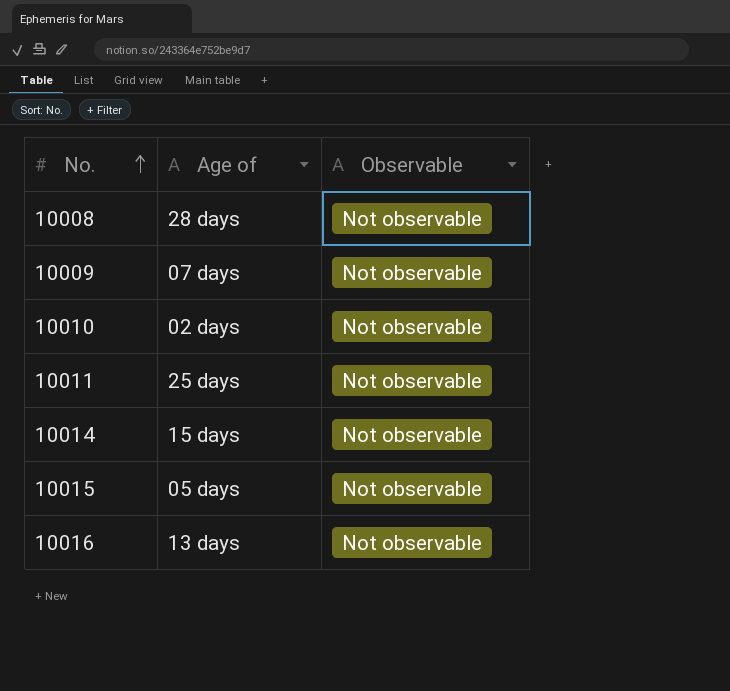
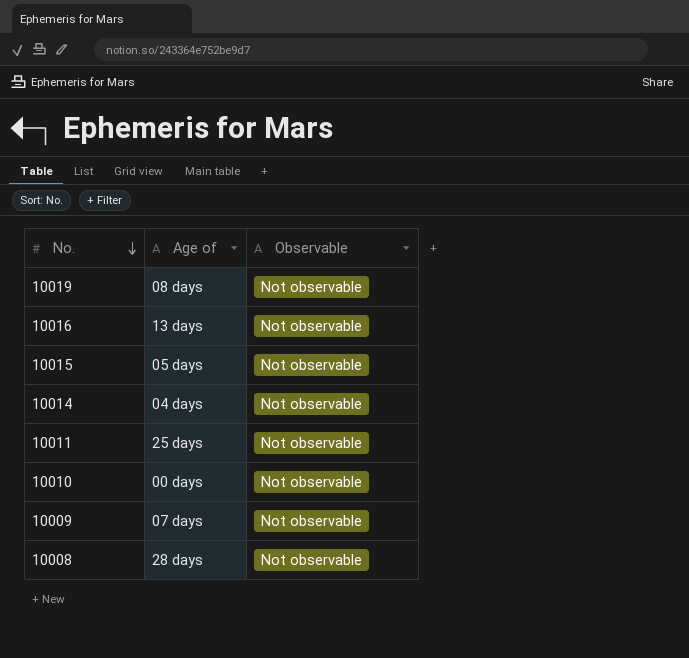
row order: No. ascending -> No. descending
row 10019: none -> 08 days | Not observable
10014 | Age of: 15 days -> 04 days
10010 | Age of: 02 days -> 00 days

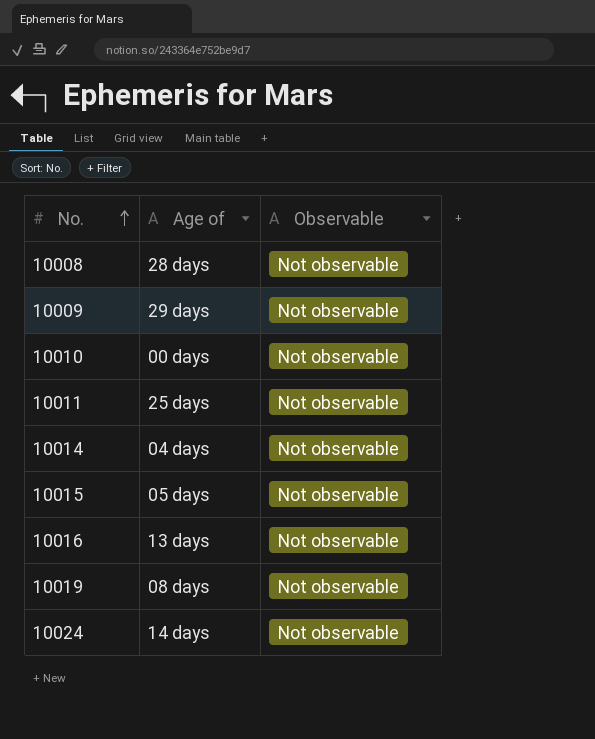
row order: No. descending -> No. ascending
10009 | Age of: 07 days -> 29 days
row 10024: none -> 14 days | Not observable

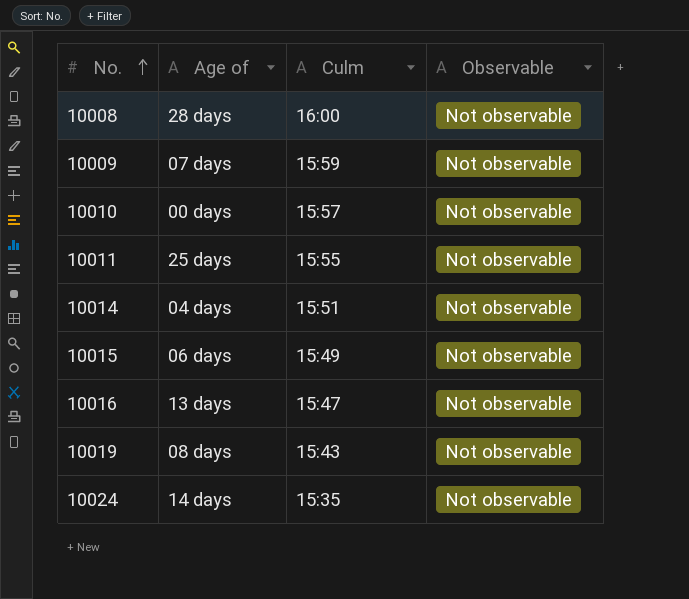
column Culm | position: none -> 3
10009 | Age of: 29 days -> 07 days
10015 | Age of: 05 days -> 06 days

